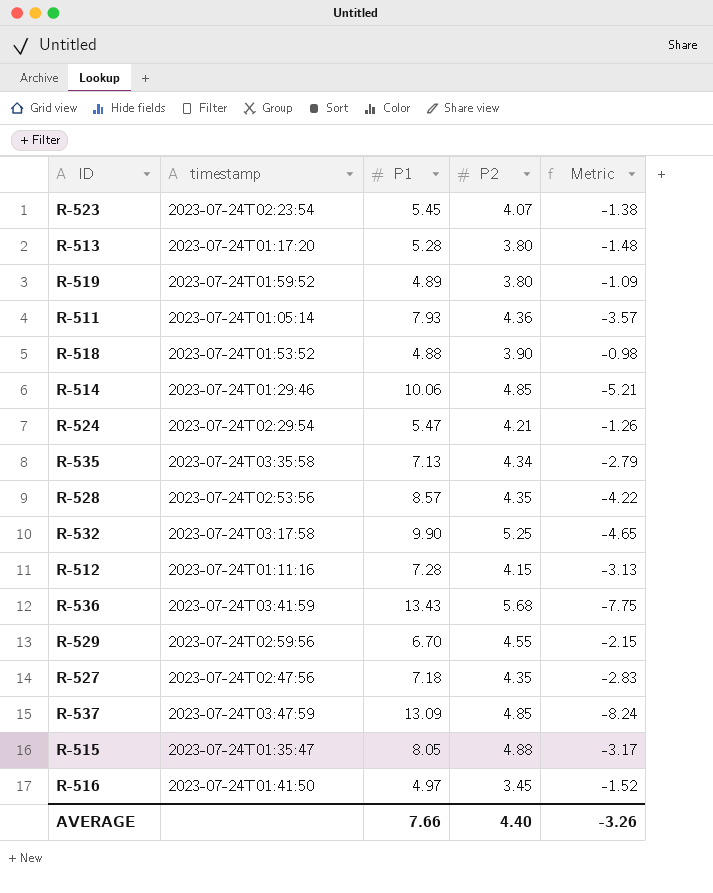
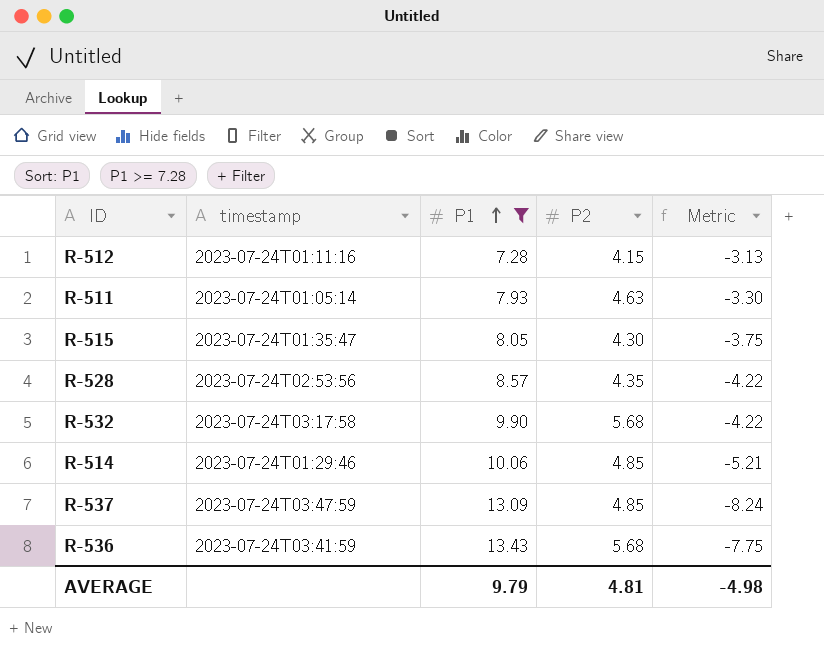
filter: none -> P1 >= 7.28
row order: none -> P1 ascending
R-511 | P2: 4.36 -> 4.63
R-511 | Metric: -3.57 -> -3.30
R-515 | P2: 4.88 -> 4.30
R-515 | Metric: -3.17 -> -3.75
R-532 | P2: 5.25 -> 5.68
R-532 | Metric: -4.65 -> -4.22
AVERAGE | P1: 7.66 -> 9.79
AVERAGE | P2: 4.40 -> 4.81
AVERAGE | Metric: -3.26 -> -4.98

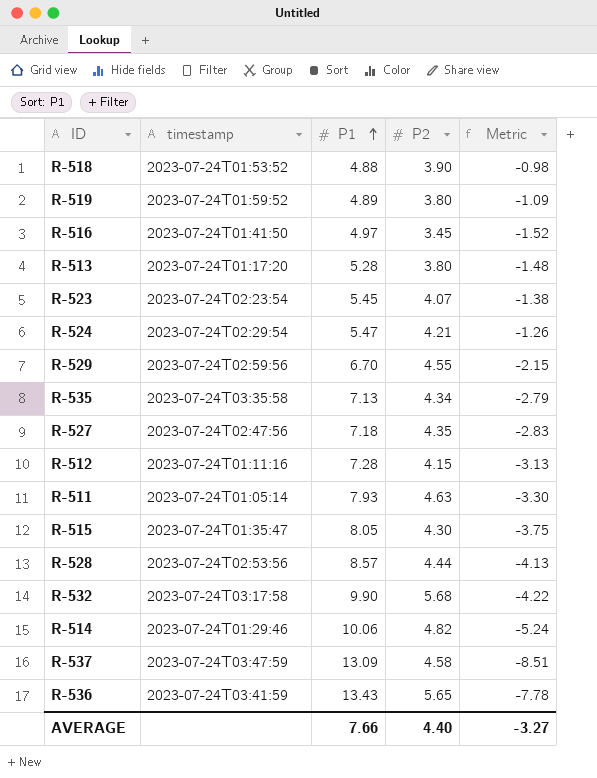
filter: P1 >= 7.28 -> none
R-528 | P2: 4.35 -> 4.44
R-528 | Metric: -4.22 -> -4.13
R-514 | P2: 4.85 -> 4.82
R-514 | Metric: -5.21 -> -5.24
R-537 | P2: 4.85 -> 4.58
R-537 | Metric: -8.24 -> -8.51
R-536 | P2: 5.68 -> 5.65
R-536 | Metric: -7.75 -> -7.78
AVERAGE | P1: 9.79 -> 7.66
AVERAGE | P2: 4.81 -> 4.40
AVERAGE | Metric: -4.98 -> -3.27

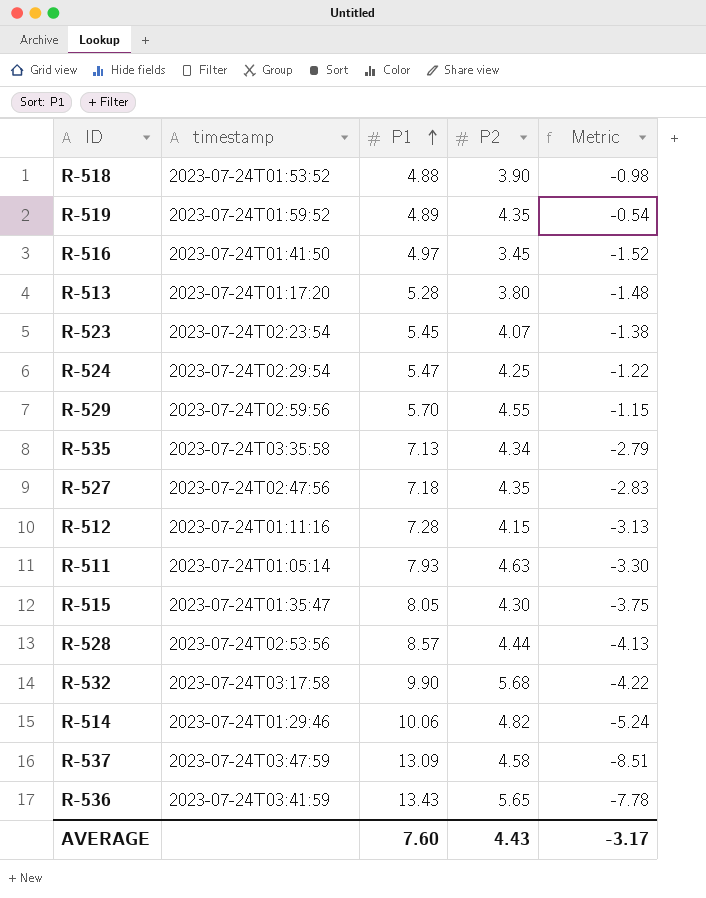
R-519 | P2: 3.80 -> 4.35
R-519 | Metric: -1.09 -> -0.54
R-524 | P2: 4.21 -> 4.25
R-524 | Metric: -1.26 -> -1.22
R-529 | P1: 6.70 -> 5.70
R-529 | Metric: -2.15 -> -1.15
AVERAGE | P1: 7.66 -> 7.60
AVERAGE | P2: 4.40 -> 4.43
AVERAGE | Metric: -3.27 -> -3.17

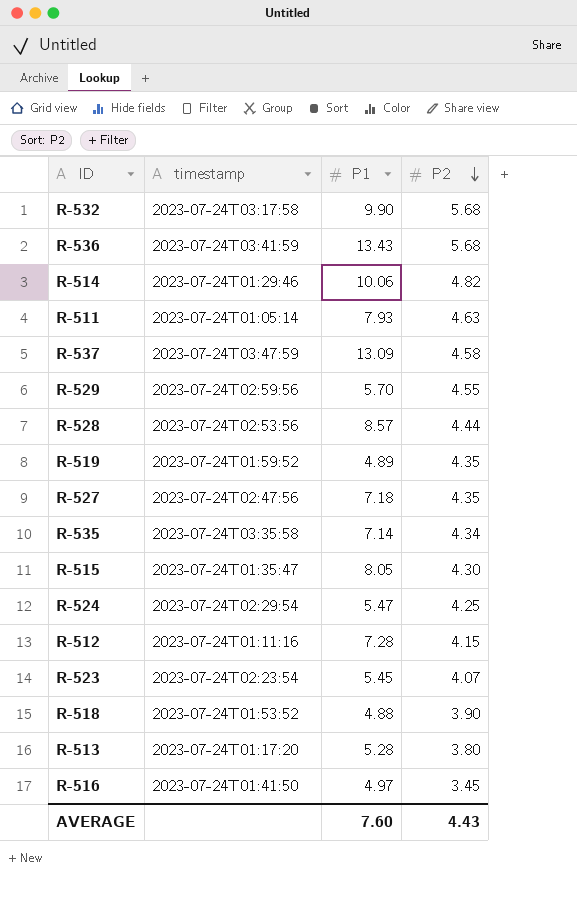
row order: P1 ascending -> P2 descending
column Metric | formula: [P2] - [P1] -> none
R-536 | P2: 5.65 -> 5.68
R-535 | P1: 7.13 -> 7.14

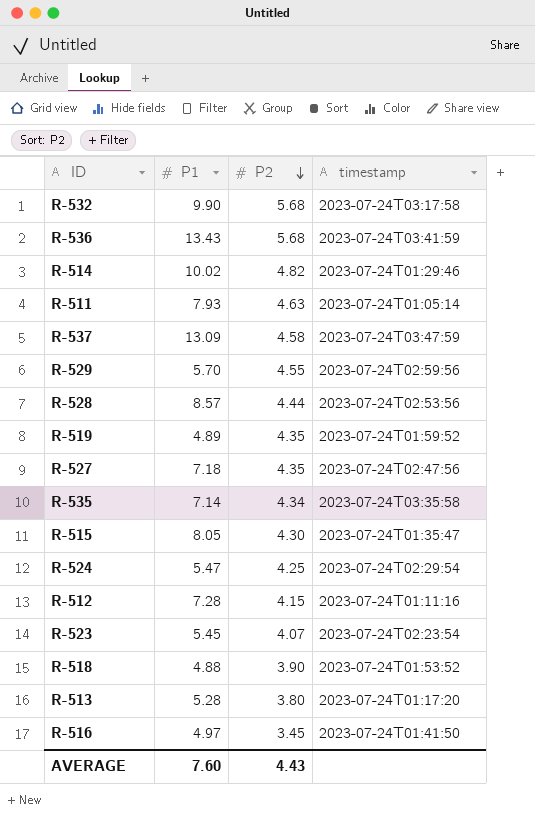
column timestamp | position: 2 -> 4
R-514 | P1: 10.06 -> 10.02

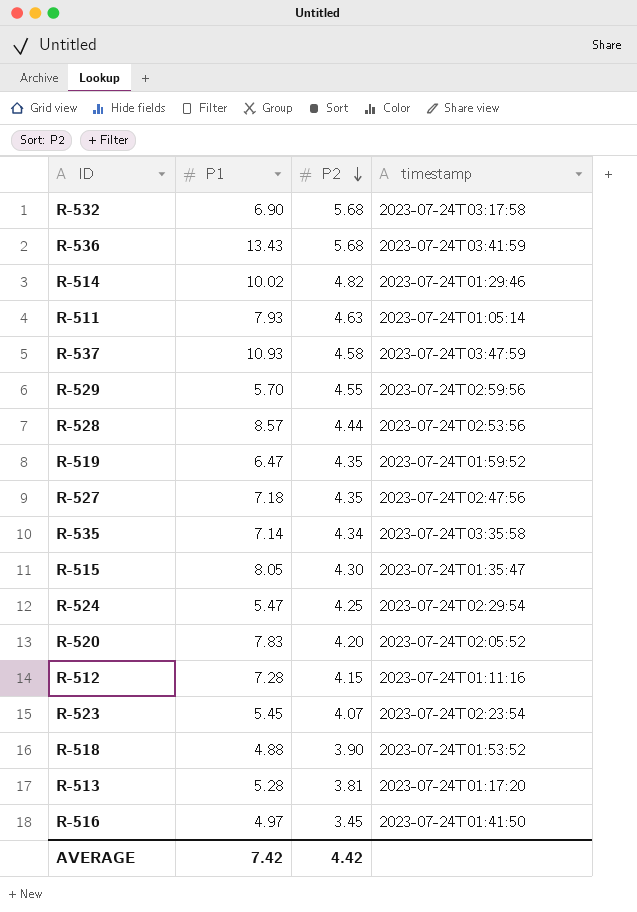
R-532 | P1: 9.90 -> 6.90
R-537 | P1: 13.09 -> 10.93
R-519 | P1: 4.89 -> 6.47
row R-520: none -> 7.83 | 4.20 | 2023-07-24T02:05:52
R-513 | P2: 3.80 -> 3.81
AVERAGE | P1: 7.60 -> 7.42
AVERAGE | P2: 4.43 -> 4.42

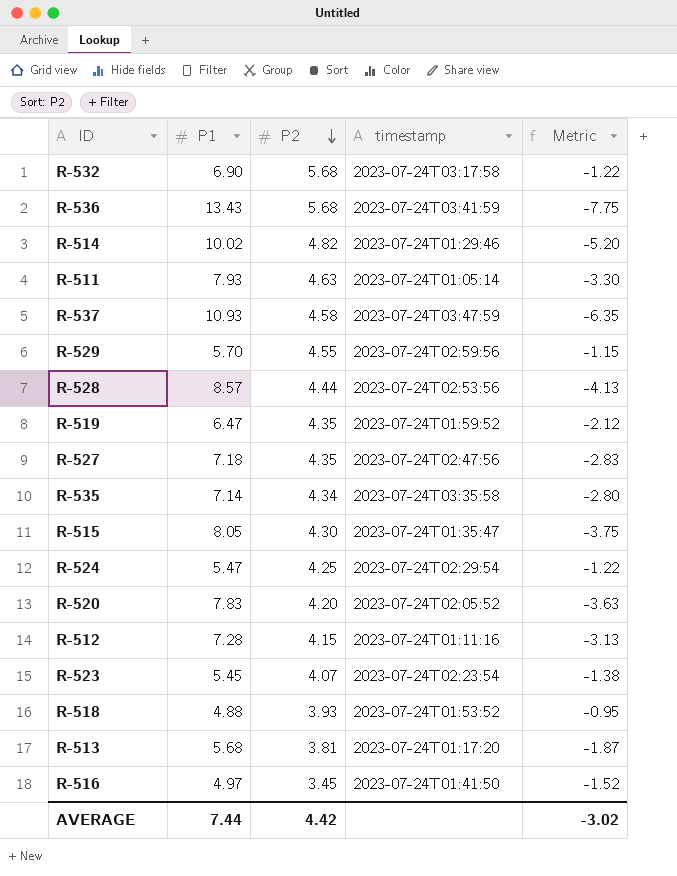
column Metric | formula: none -> [P2] - [P1]
R-518 | P2: 3.90 -> 3.93
R-513 | P1: 5.28 -> 5.68
AVERAGE | P1: 7.42 -> 7.44

